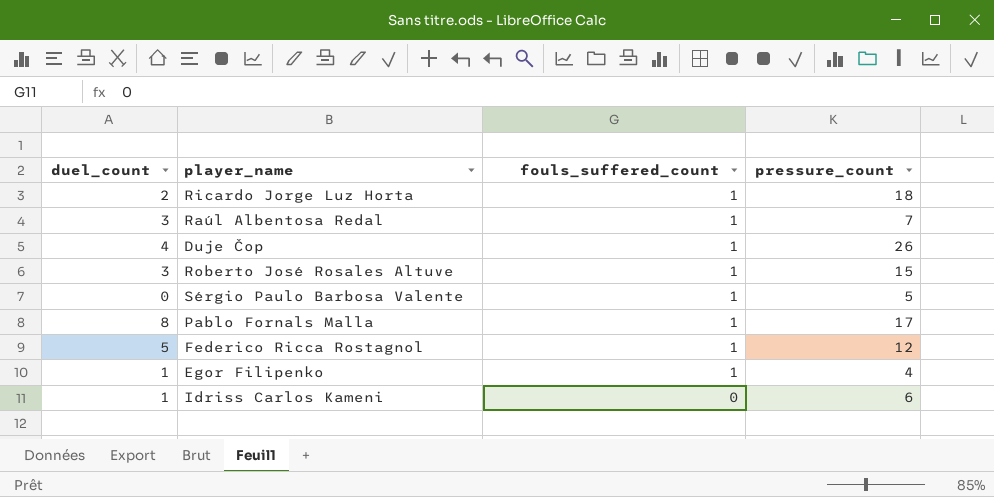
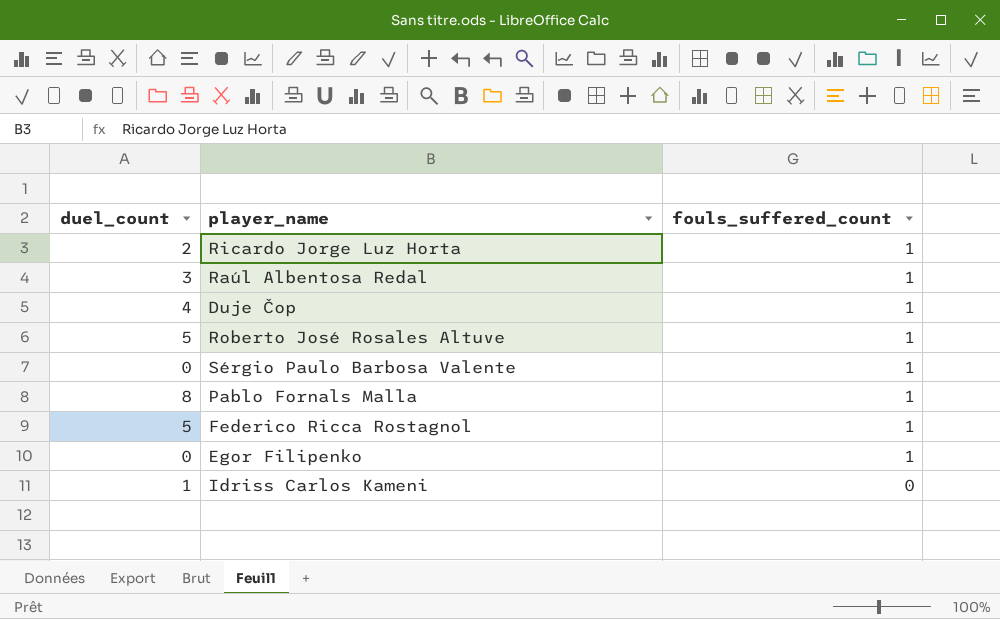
column pressure_count | position: 4 -> none
Roberto José Rosales Altuve | duel_count: 3 -> 5
Egor Filipenko | duel_count: 1 -> 0

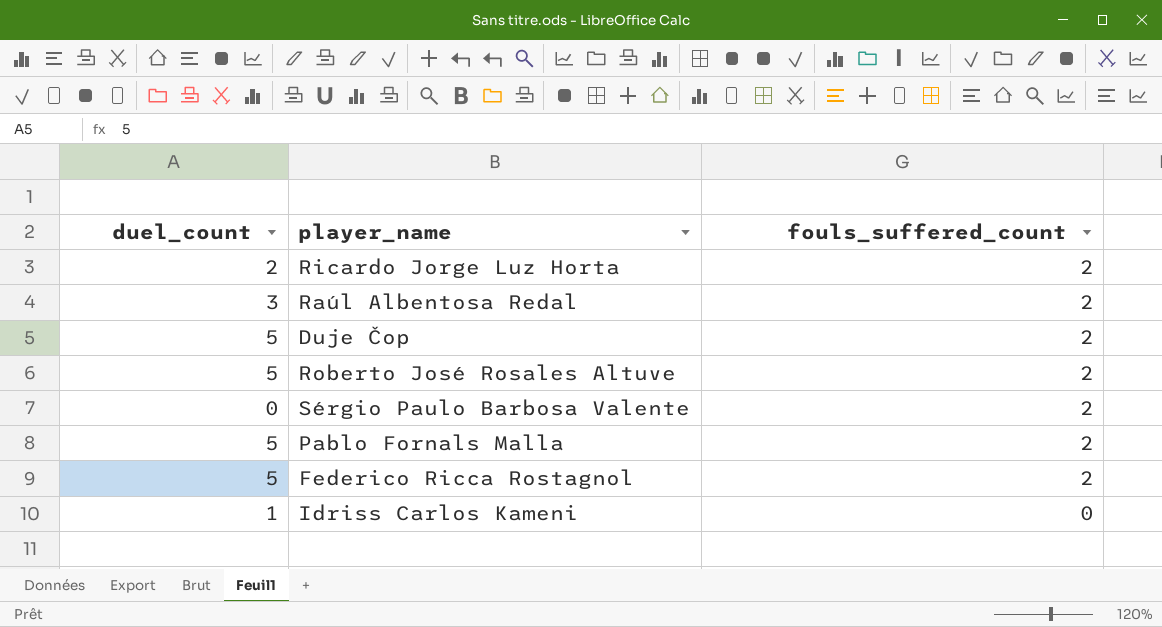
row Egor Filipenko: 0 | 1 -> none
Ricardo Jorge Luz Horta | fouls_suffered_count: 1 -> 2
Raúl Albentosa Redal | fouls_suffered_count: 1 -> 2
Duje Čop | duel_count: 4 -> 5
Duje Čop | fouls_suffered_count: 1 -> 2
Roberto José Rosales Altuve | fouls_suffered_count: 1 -> 2
Sérgio Paulo Barbosa Valente | fouls_suffered_count: 1 -> 2
Pablo Fornals Malla | duel_count: 8 -> 5
Pablo Fornals Malla | fouls_suffered_count: 1 -> 2
Federico Ricca Rostagnol | fouls_suffered_count: 1 -> 2

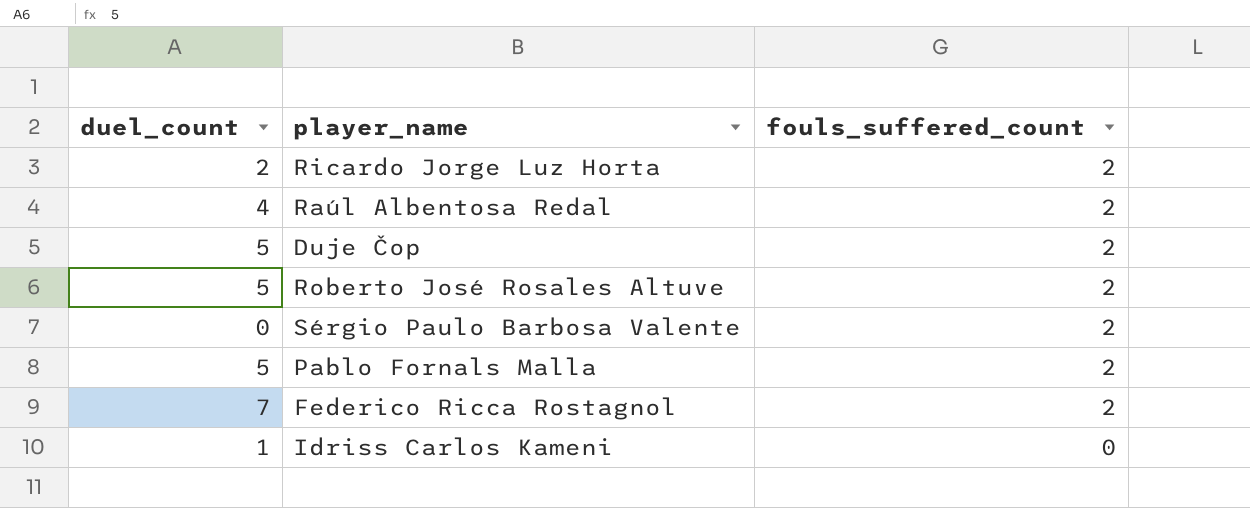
Raúl Albentosa Redal | duel_count: 3 -> 4
Federico Ricca Rostagnol | duel_count: 5 -> 7

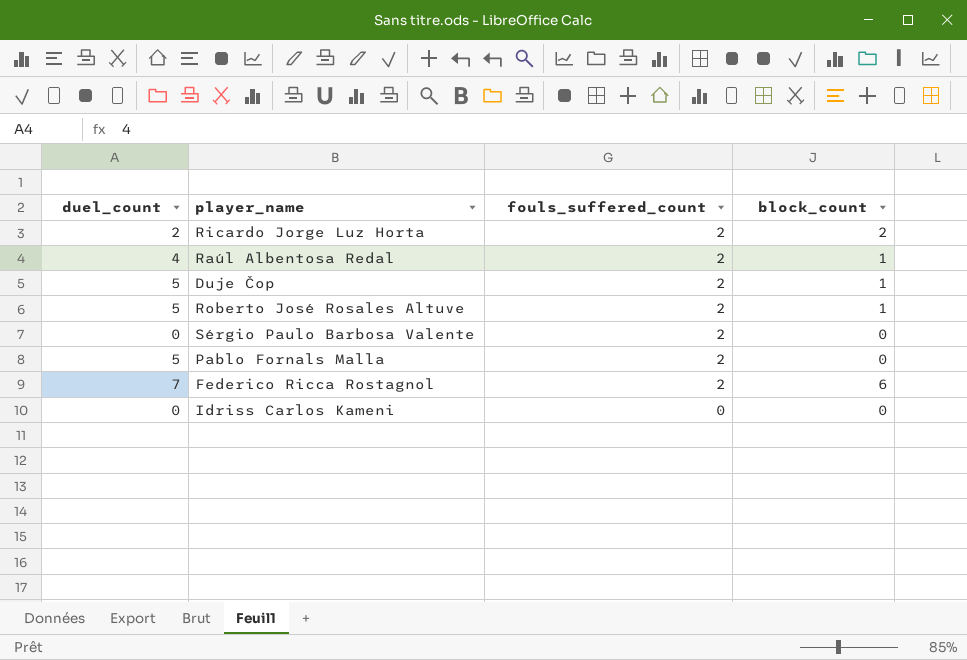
column block_count | position: none -> 4
Idriss Carlos Kameni | duel_count: 1 -> 0

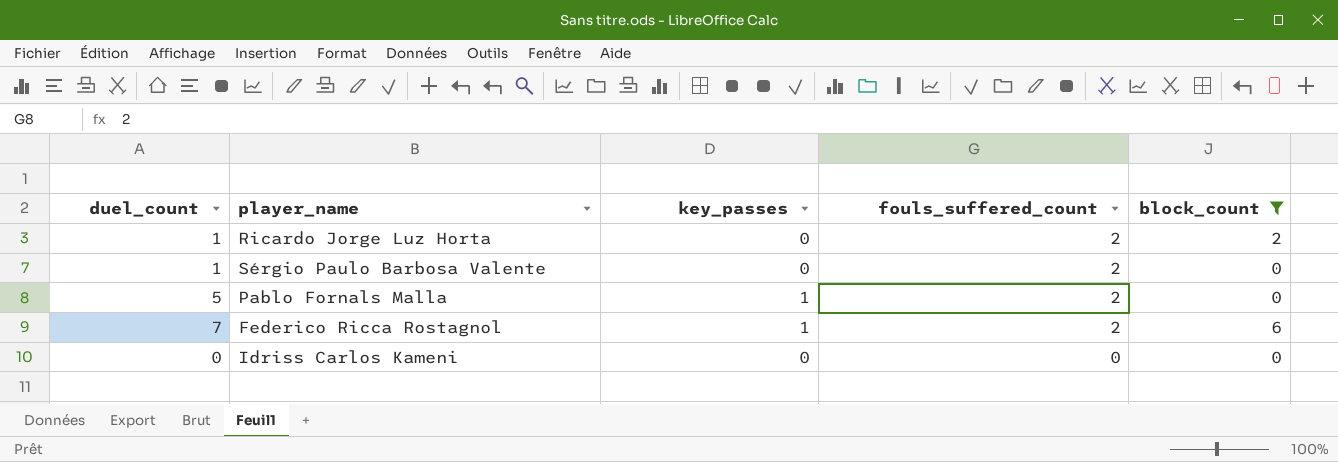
filter: none -> block_count != 1
column key_passes | position: none -> 3
Ricardo Jorge Luz Horta | duel_count: 2 -> 1
Sérgio Paulo Barbosa Valente | duel_count: 0 -> 1

